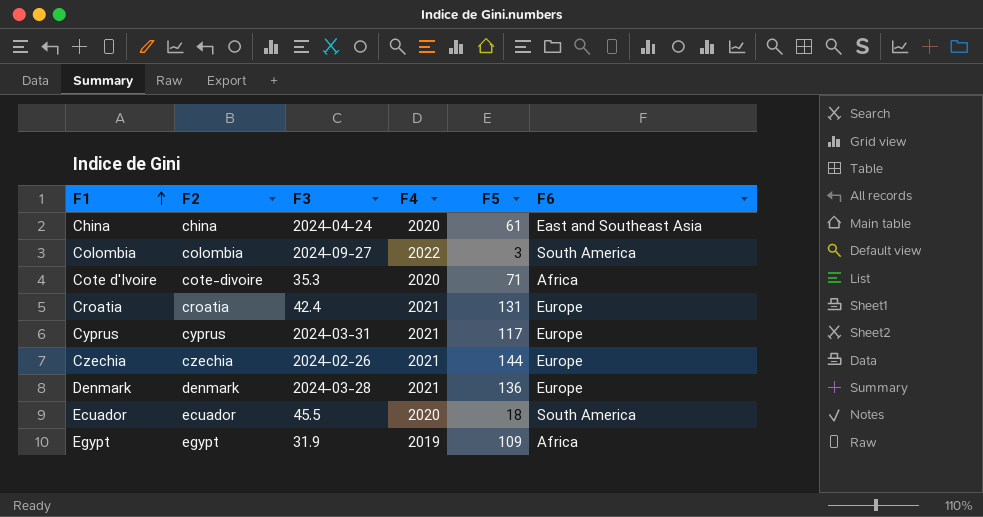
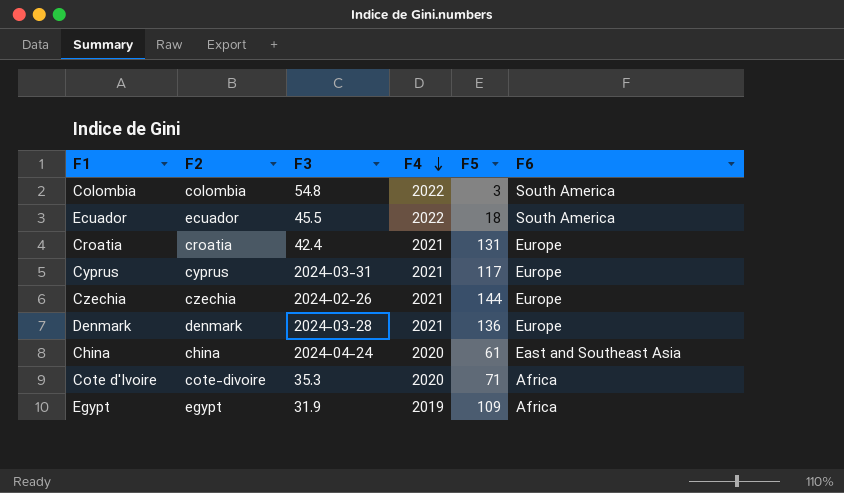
row order: F1 ascending -> F4 descending
Colombia | F3: 2024-09-27 -> 54.8
Ecuador | F4: 2020 -> 2022

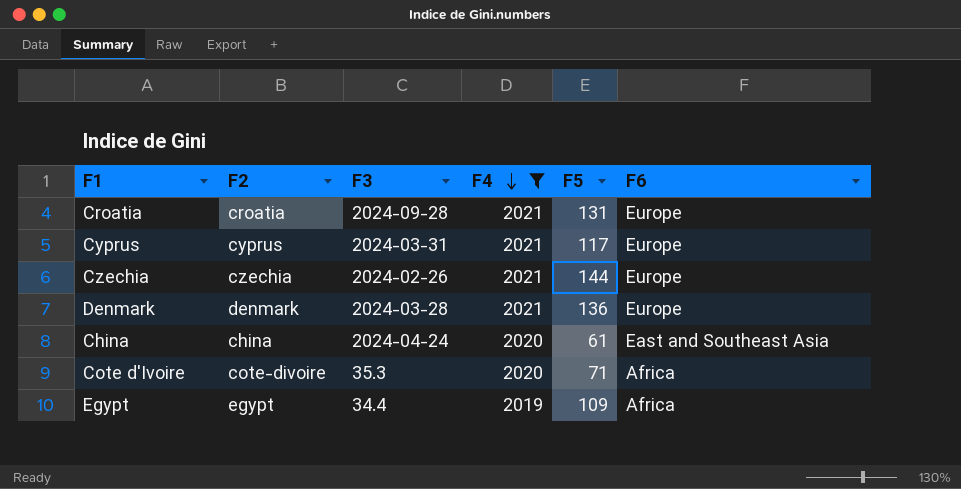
filter: none -> F4 != 2022
Croatia | F3: 42.4 -> 2024-09-28
Egypt | F3: 31.9 -> 34.4

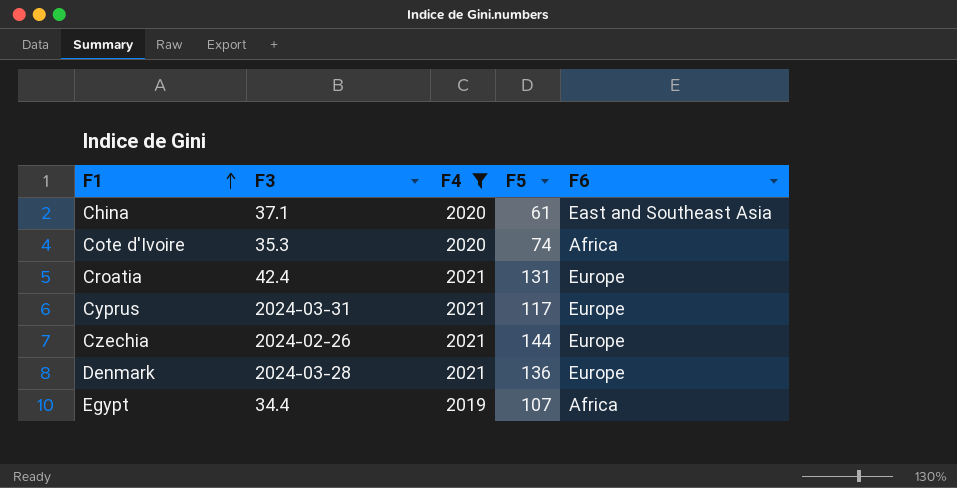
row order: F4 descending -> F1 ascending
column F2 | position: 2 -> none
China | F3: 2024-04-24 -> 37.1
Cote d'Ivoire | F5: 71 -> 74
Croatia | F3: 2024-09-28 -> 42.4
Egypt | F5: 109 -> 107

